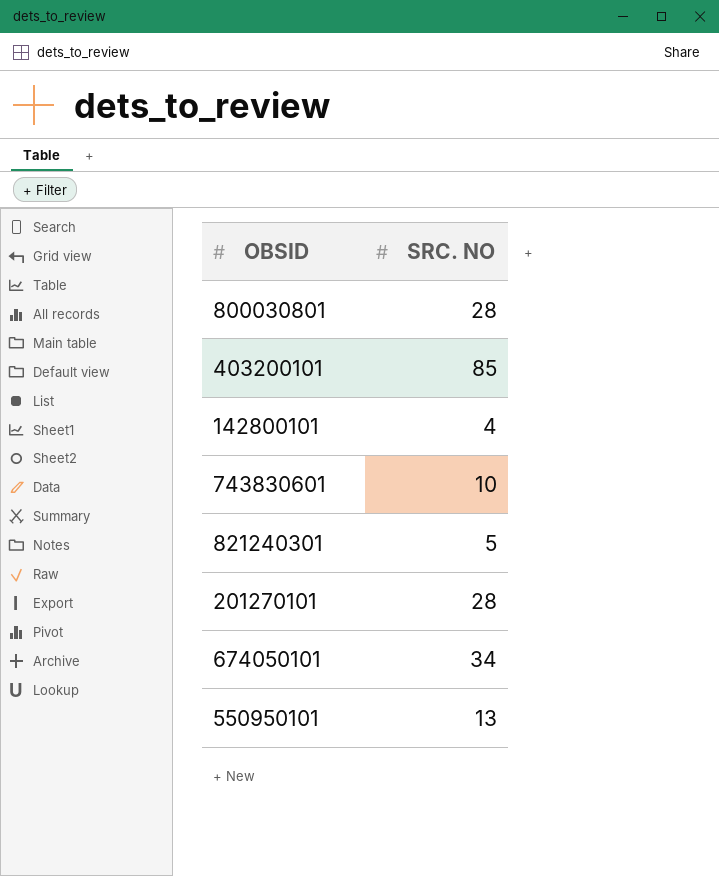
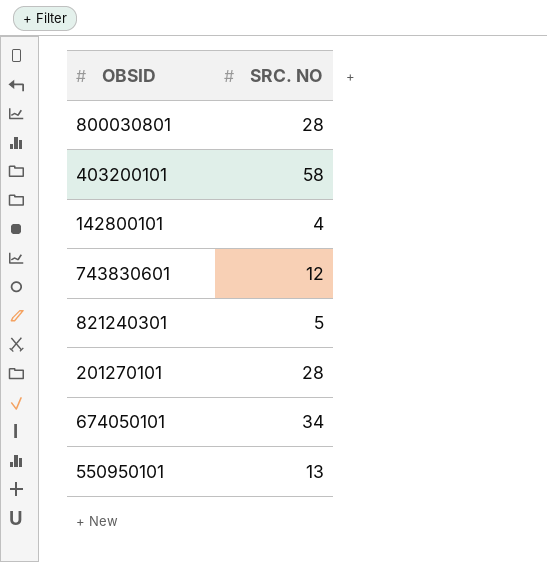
403200101 | SRC. NO: 85 -> 58
743830601 | SRC. NO: 10 -> 12

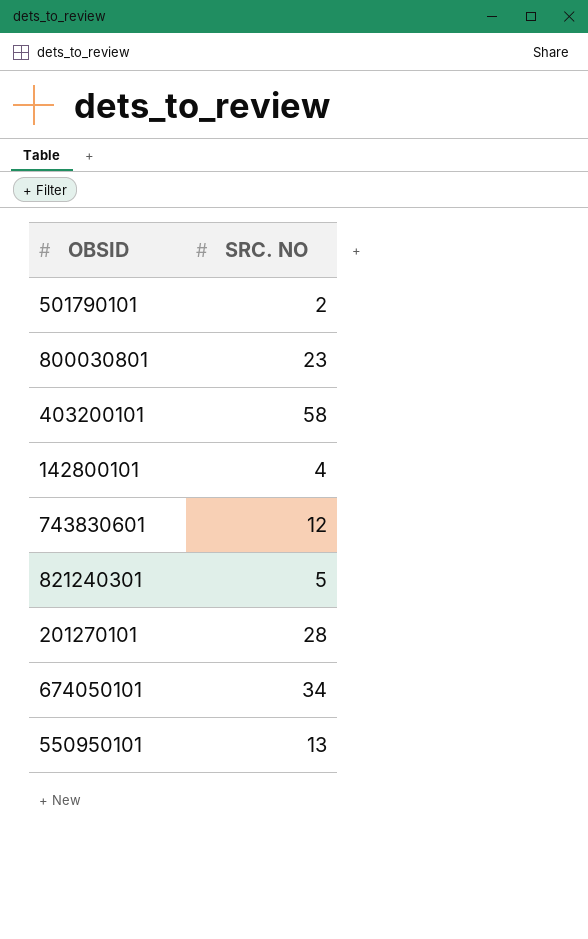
row 501790101: none -> 2
800030801 | SRC. NO: 28 -> 23

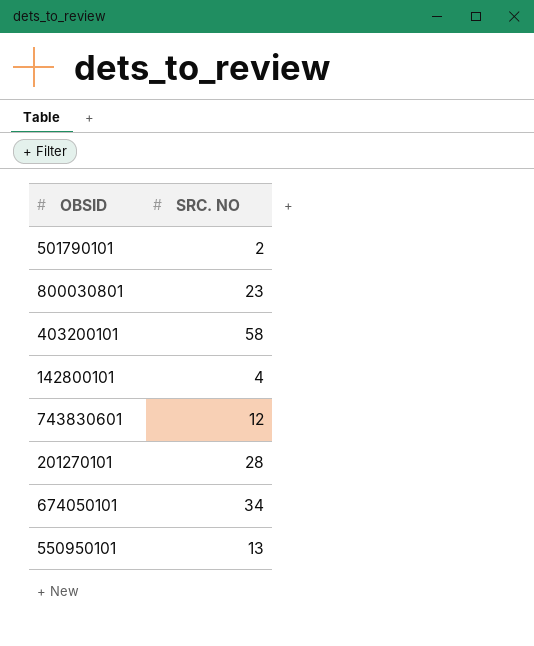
row 821240301: 5 -> none

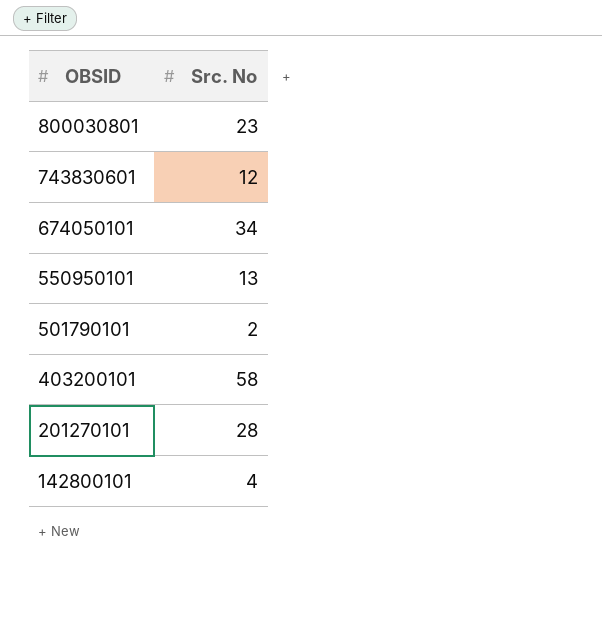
row order: none -> OBSID descending
column name: SRC. NO -> Src. No

